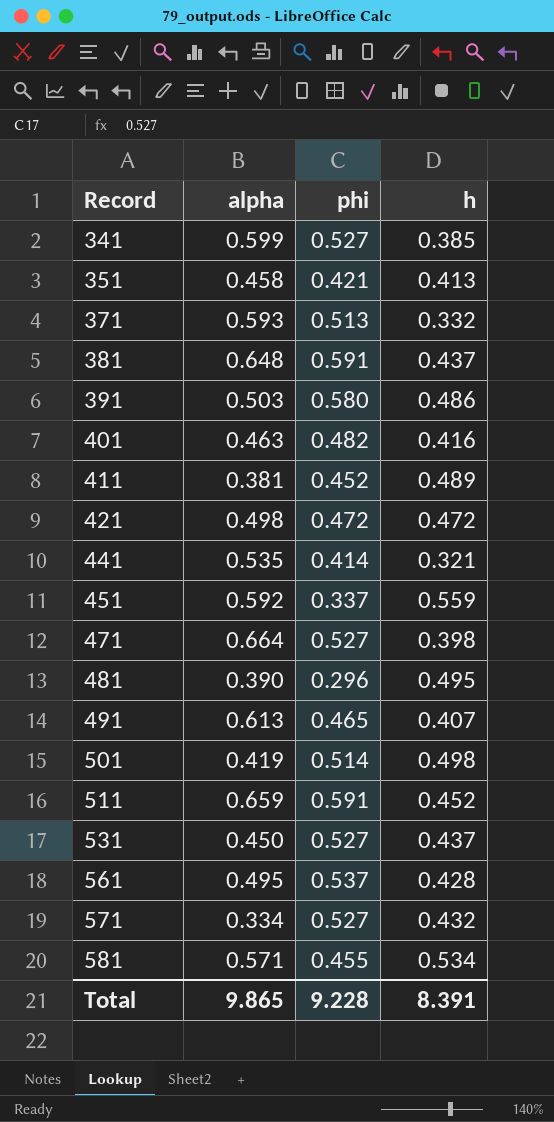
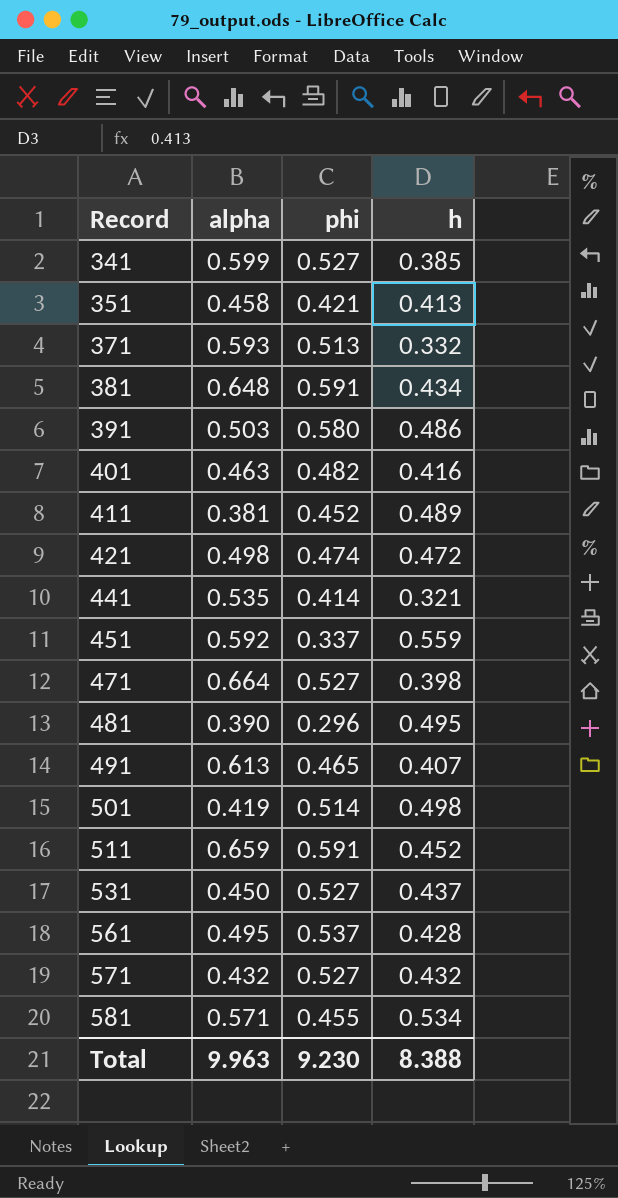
381 | h: 0.437 -> 0.434
421 | phi: 0.472 -> 0.474
571 | alpha: 0.334 -> 0.432
Total | alpha: 9.865 -> 9.963
Total | phi: 9.228 -> 9.230
Total | h: 8.391 -> 8.388

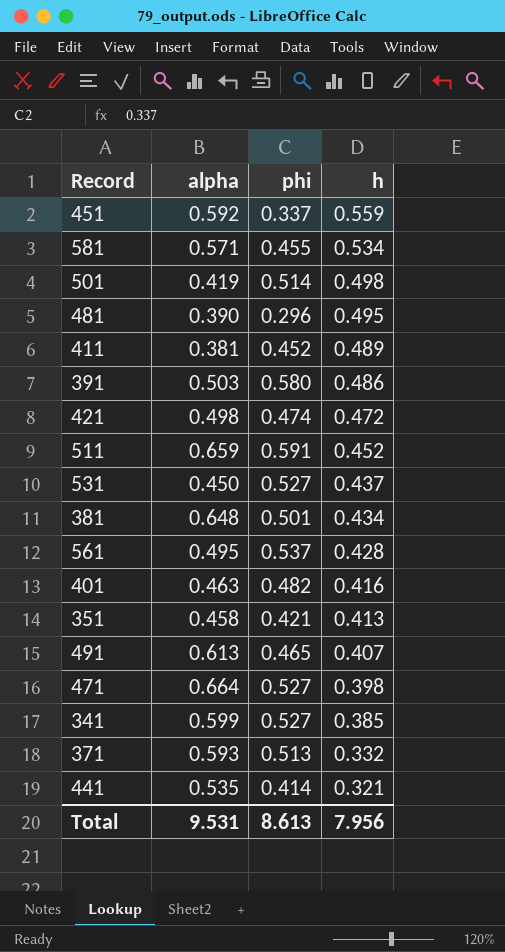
row order: Record ascending -> h descending
row 571: 0.432 | 0.527 | 0.432 -> none
381 | phi: 0.591 -> 0.501
Total | alpha: 9.963 -> 9.531
Total | phi: 9.230 -> 8.613
Total | h: 8.388 -> 7.956

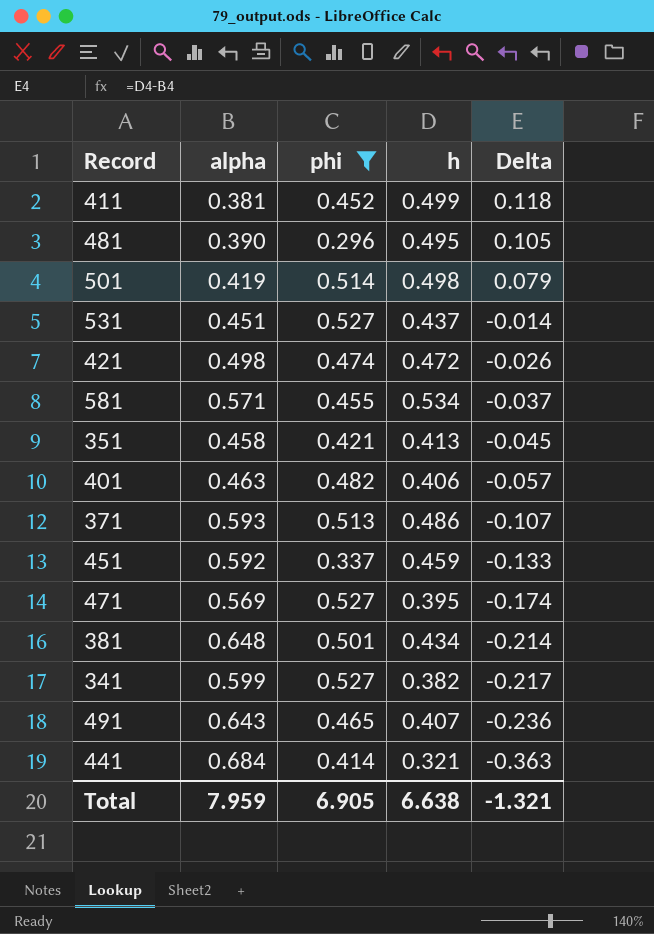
filter: none -> phi <= 0.527
row order: h descending -> Delta descending
column Delta | formula: none -> [h] - [alpha]
411 | h: 0.489 -> 0.499
531 | alpha: 0.450 -> 0.451
401 | h: 0.416 -> 0.406
371 | h: 0.332 -> 0.486
451 | h: 0.559 -> 0.459
471 | alpha: 0.664 -> 0.569
471 | h: 0.398 -> 0.395
341 | h: 0.385 -> 0.382
491 | alpha: 0.613 -> 0.643
441 | alpha: 0.535 -> 0.684
Total | alpha: 9.531 -> 7.959
Total | phi: 8.613 -> 6.905
Total | h: 7.956 -> 6.638

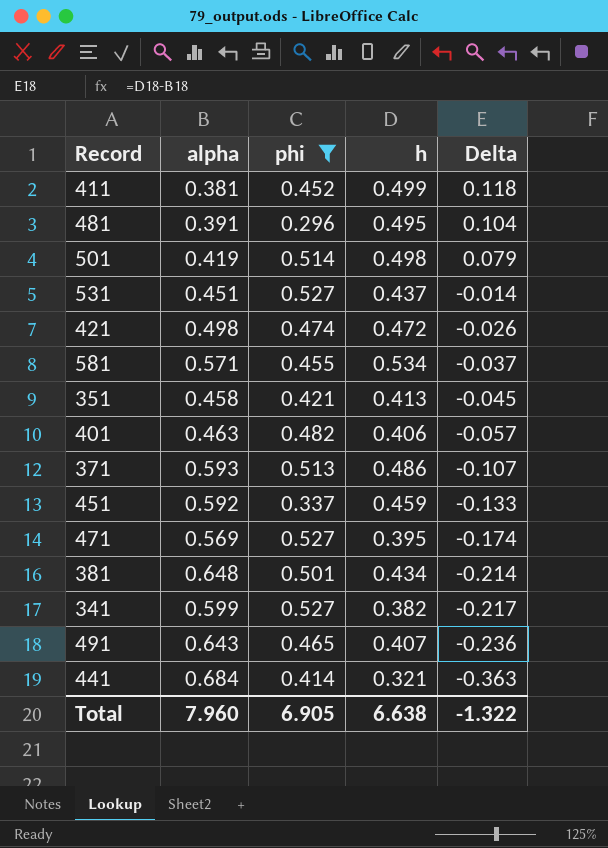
481 | alpha: 0.390 -> 0.391
481 | Delta: 0.105 -> 0.104
Total | alpha: 7.959 -> 7.960
Total | Delta: -1.321 -> -1.322

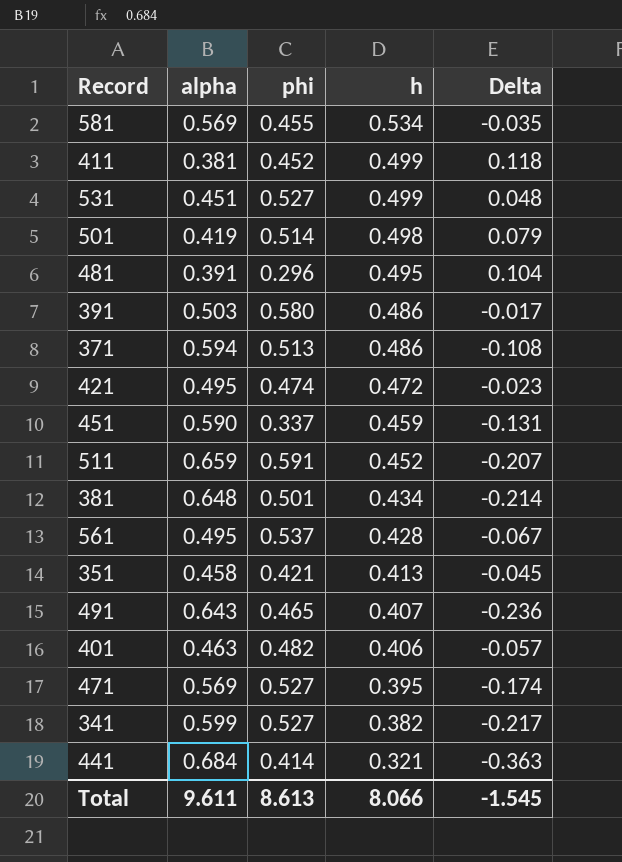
filter: phi <= 0.527 -> none
row order: Delta descending -> h descending
581 | alpha: 0.571 -> 0.569
581 | Delta: -0.037 -> -0.035
531 | h: 0.437 -> 0.499
531 | Delta: -0.014 -> 0.048
371 | alpha: 0.593 -> 0.594
371 | Delta: -0.107 -> -0.108
421 | alpha: 0.498 -> 0.495
421 | Delta: -0.026 -> -0.023
451 | alpha: 0.592 -> 0.590
451 | Delta: -0.133 -> -0.131
Total | alpha: 7.960 -> 9.611
Total | phi: 6.905 -> 8.613
Total | h: 6.638 -> 8.066
Total | Delta: -1.322 -> -1.545

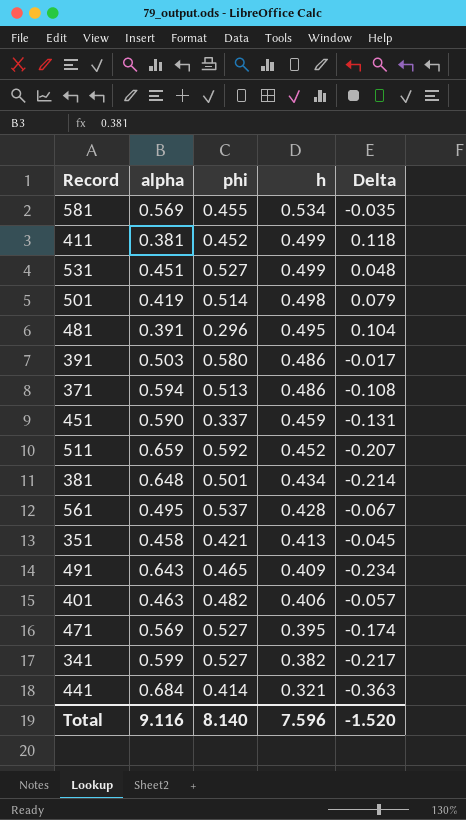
row 421: 0.495 | 0.474 | 0.472 | -0.023 -> none
511 | phi: 0.591 -> 0.592
491 | h: 0.407 -> 0.409
491 | Delta: -0.236 -> -0.234
Total | alpha: 9.611 -> 9.116
Total | phi: 8.613 -> 8.140
Total | h: 8.066 -> 7.596
Total | Delta: -1.545 -> -1.520

